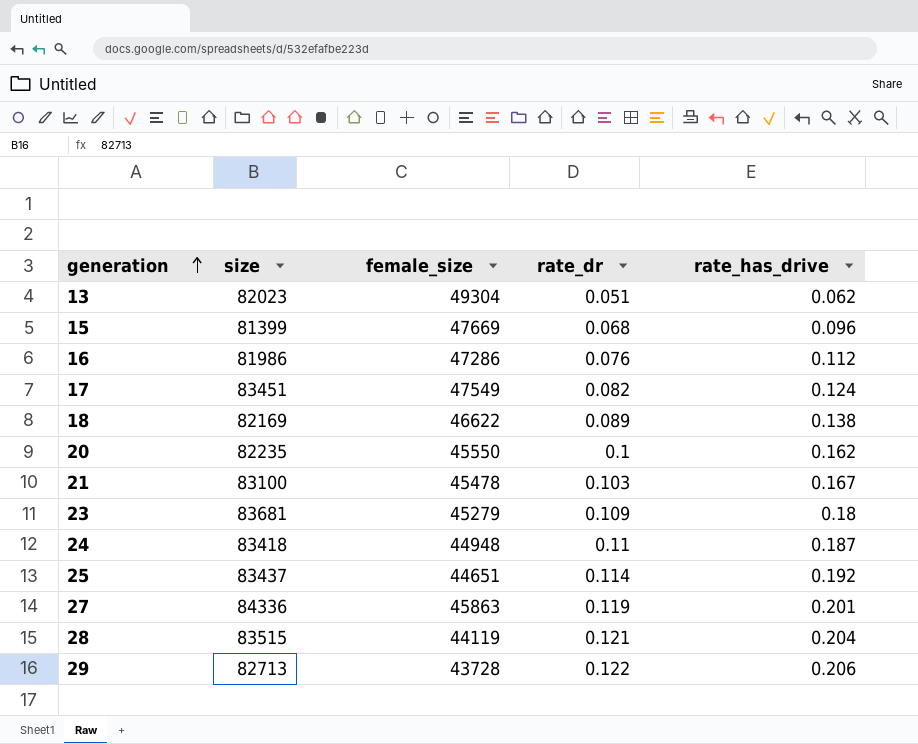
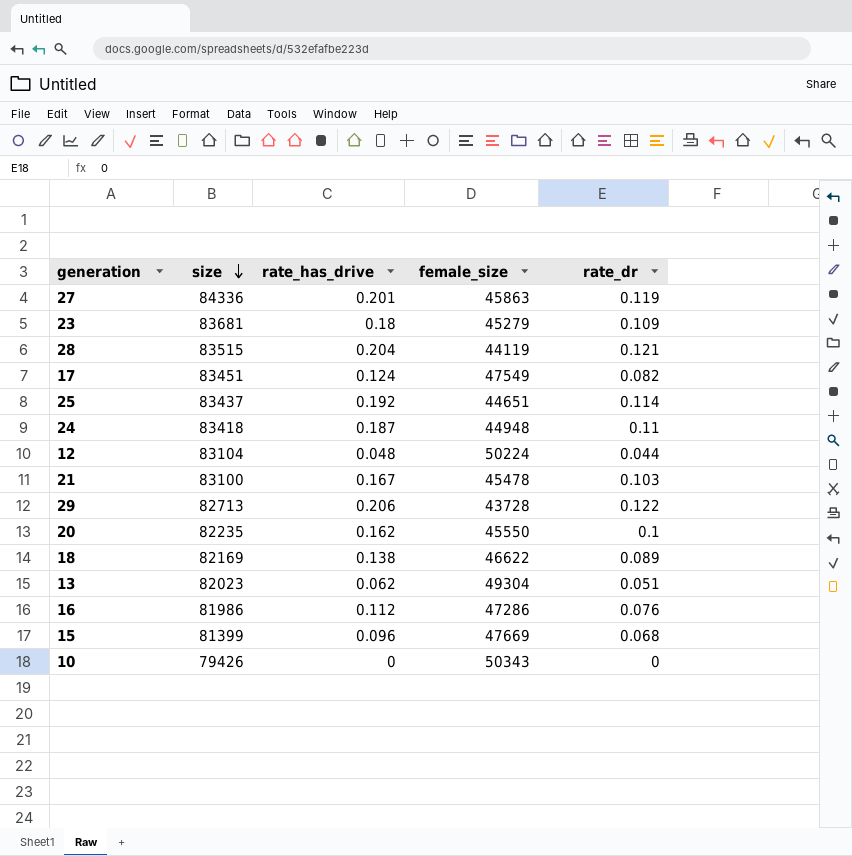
row order: generation ascending -> size descending
column rate_has_drive | position: 5 -> 3
row 12: none -> 83104 | 0.048 | 50224 | 0.044
row 10: none -> 79426 | 0 | 50343 | 0

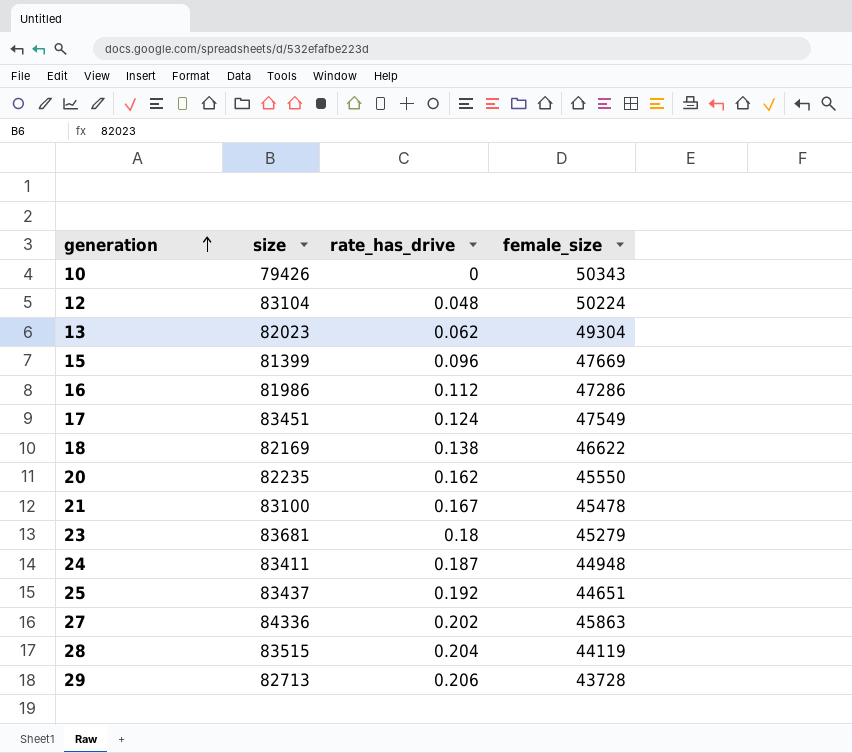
row order: size descending -> generation ascending
column rate_dr | position: 5 -> none
24 | size: 83418 -> 83411
27 | rate_has_drive: 0.201 -> 0.202

